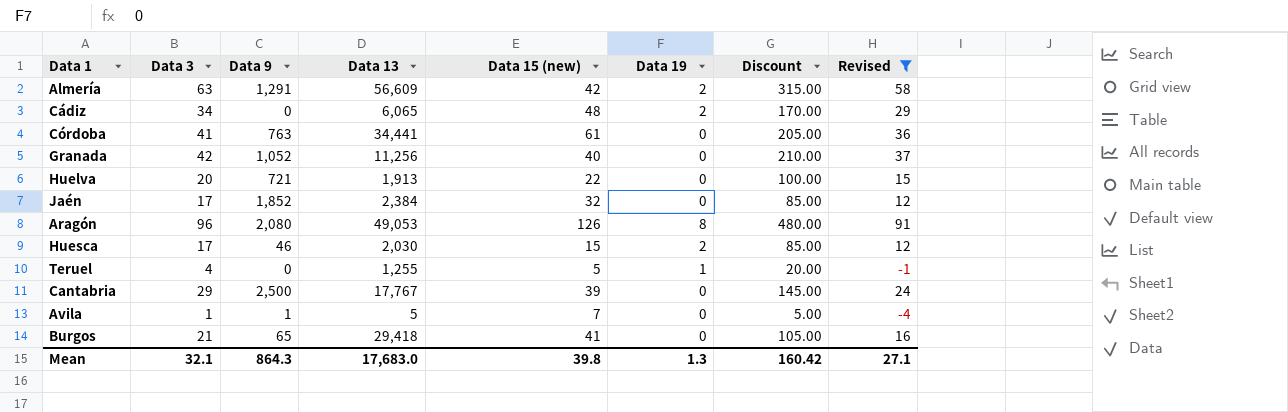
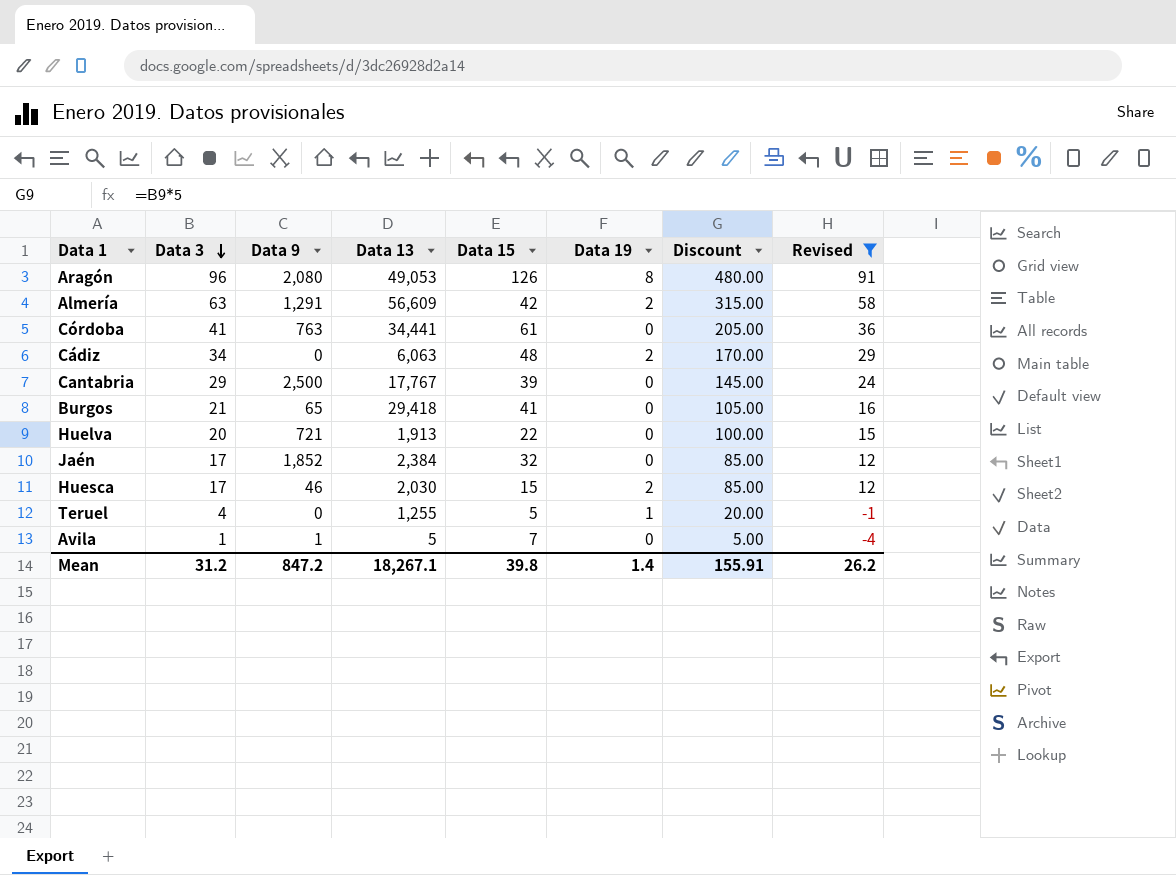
row order: none -> Data 3 descending
column name: Data 15 (new) -> Data 15
row Granada: 42 | 1,052 | 11,256 | 40 | 0 | 210.00 | 37 -> none
Cádiz | Data 13: 6,065 -> 6,063
Mean | Data 3: 32.1 -> 31.2
Mean | Data 9: 864.3 -> 847.2
Mean | Data 13: 17,683.0 -> 18,267.1
Mean | Data 19: 1.3 -> 1.4
Mean | Discount: 160.42 -> 155.91
Mean | Revised: 27.1 -> 26.2

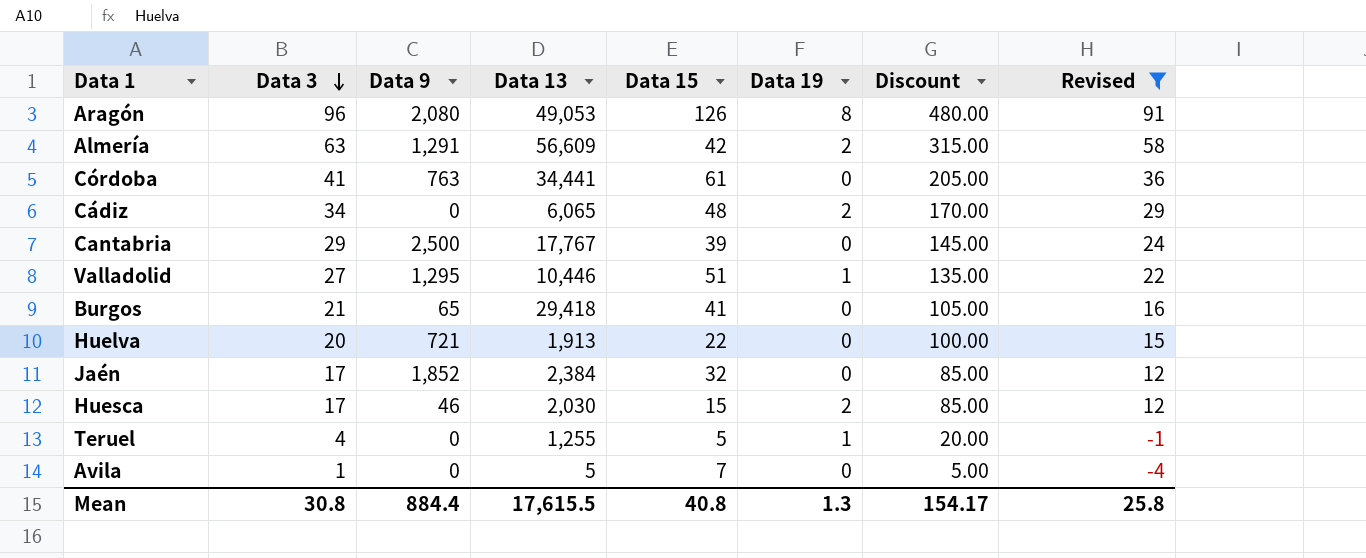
Cádiz | Data 13: 6,063 -> 6,065
row Valladolid: none -> 27 | 1,295 | 10,446 | 51 | 1 | 135.00 | 22
Avila | Data 9: 1 -> 0
Mean | Data 3: 31.2 -> 30.8
Mean | Data 9: 847.2 -> 884.4
Mean | Data 13: 18,267.1 -> 17,615.5
Mean | Data 15: 39.8 -> 40.8
Mean | Data 19: 1.4 -> 1.3
Mean | Discount: 155.91 -> 154.17
Mean | Revised: 26.2 -> 25.8

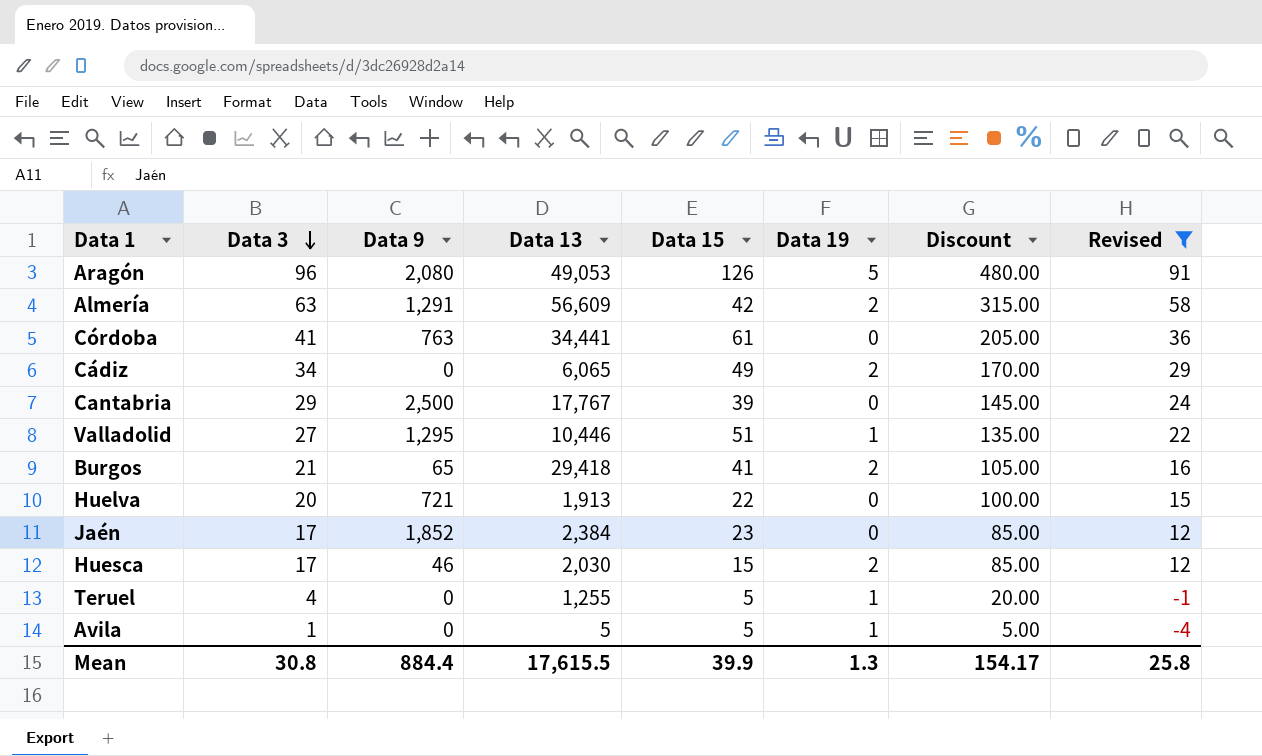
Aragón | Data 19: 8 -> 5
Cádiz | Data 15: 48 -> 49
Burgos | Data 19: 0 -> 2
Jaén | Data 15: 32 -> 23
Avila | Data 15: 7 -> 5
Avila | Data 19: 0 -> 1
Mean | Data 15: 40.8 -> 39.9

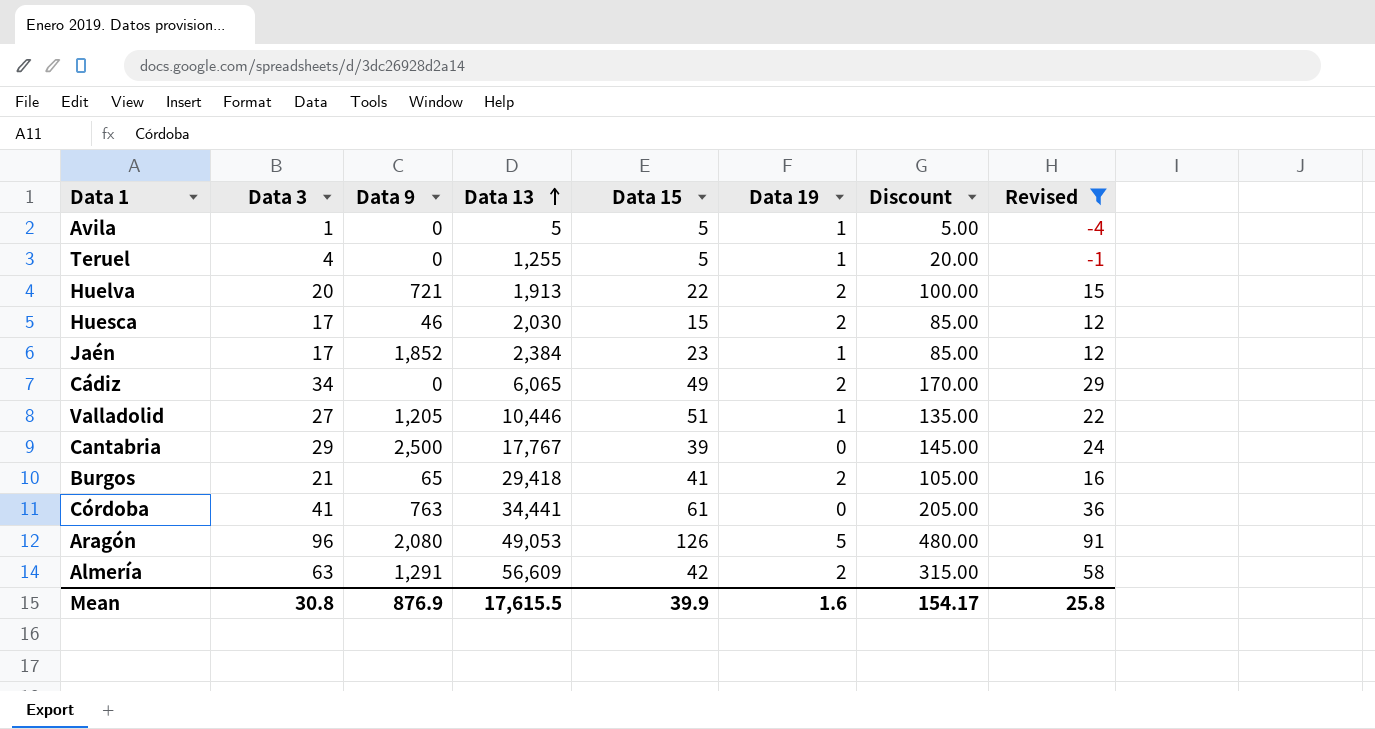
row order: Data 3 descending -> Data 13 ascending
Huelva | Data 19: 0 -> 2
Jaén | Data 19: 0 -> 1
Valladolid | Data 9: 1,295 -> 1,205
Mean | Data 9: 884.4 -> 876.9
Mean | Data 19: 1.3 -> 1.6

